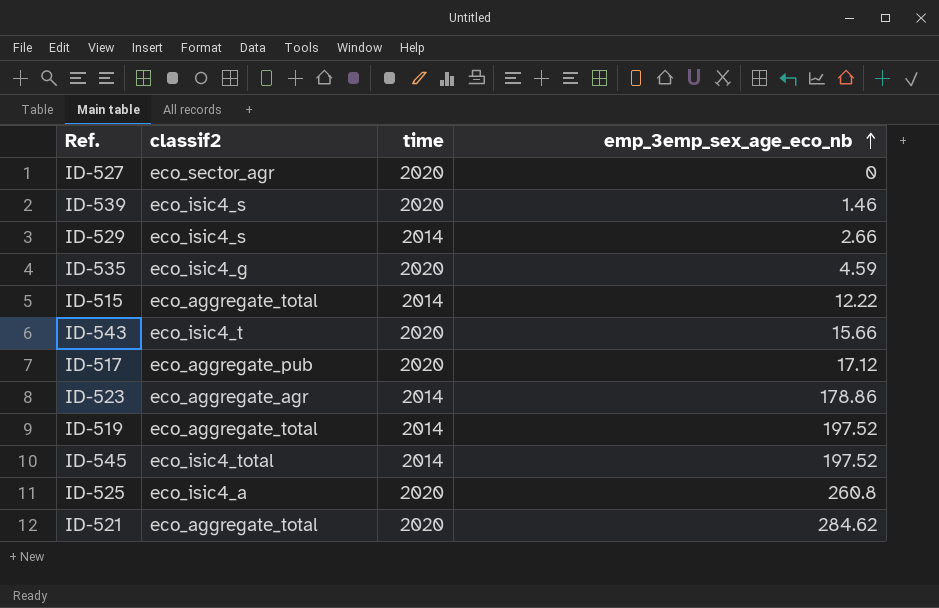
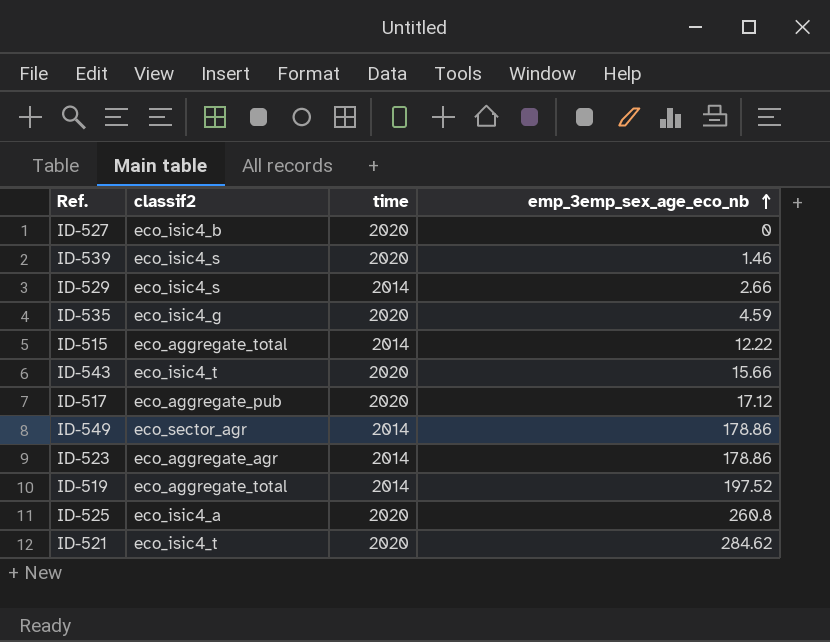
row ID-545: eco_isic4_total | 2014 | 197.52 -> none
ID-527 | classif2: eco_sector_agr -> eco_isic4_b
row ID-549: none -> eco_sector_agr | 2014 | 178.86
ID-521 | classif2: eco_aggregate_total -> eco_isic4_t

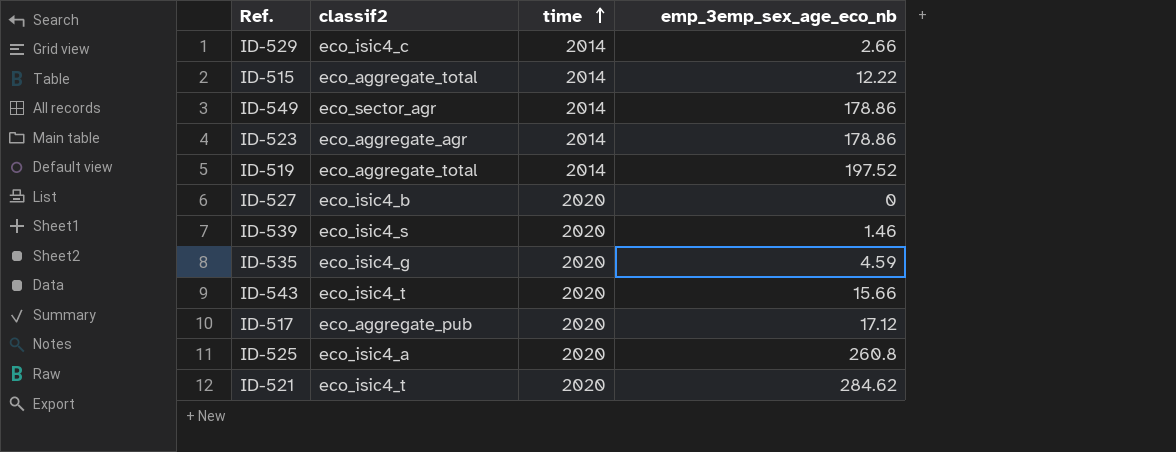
row order: emp_3emp_sex_age_eco_nb ascending -> time ascending
ID-529 | classif2: eco_isic4_s -> eco_isic4_c

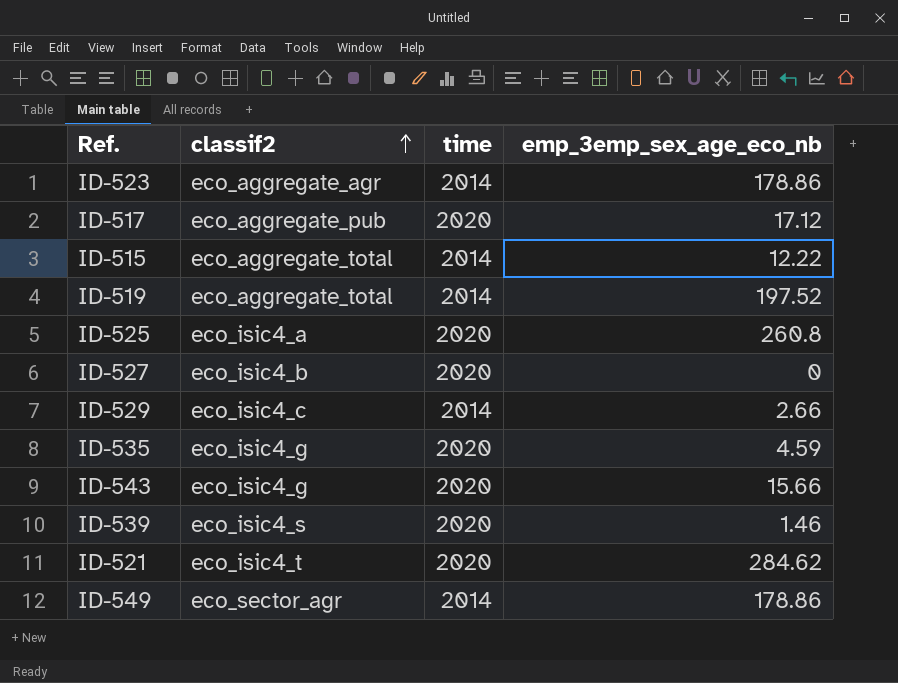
row order: time ascending -> classif2 ascending
ID-543 | classif2: eco_isic4_t -> eco_isic4_g

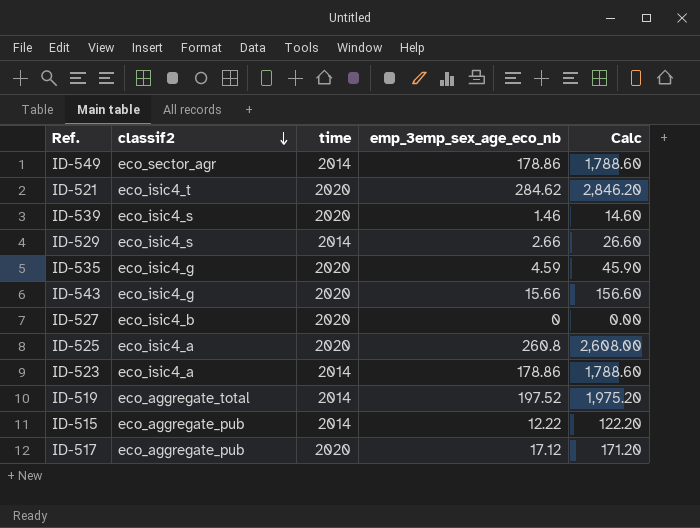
row order: classif2 ascending -> classif2 descending
column Calc | formula: none -> [emp_3emp_sex_age_eco_nb] * 10
ID-529 | classif2: eco_isic4_c -> eco_isic4_s
ID-523 | classif2: eco_aggregate_agr -> eco_isic4_a
ID-515 | classif2: eco_aggregate_total -> eco_aggregate_pub

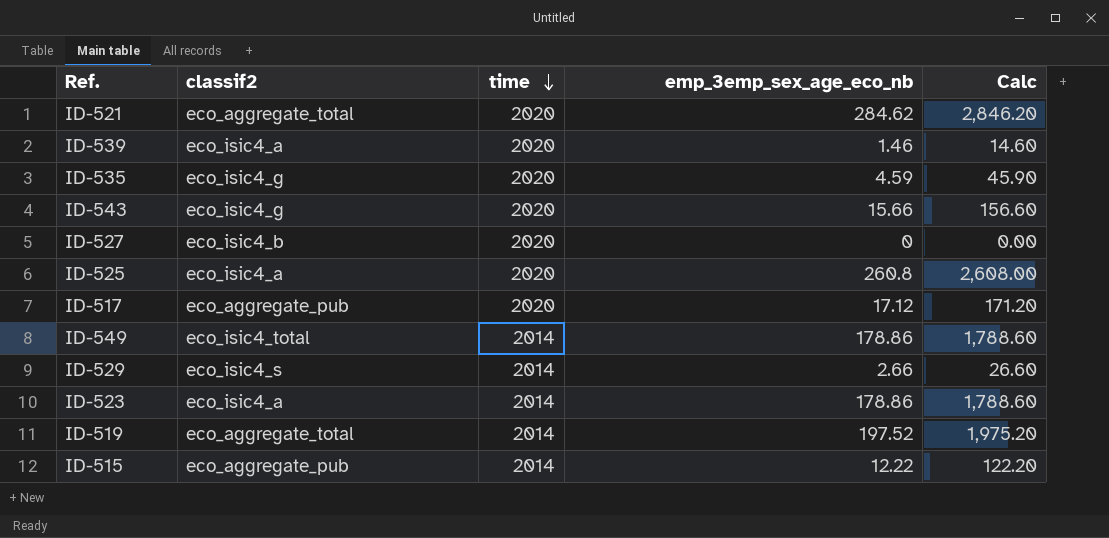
row order: classif2 descending -> time descending
ID-521 | classif2: eco_isic4_t -> eco_aggregate_total
ID-539 | classif2: eco_isic4_s -> eco_isic4_a
ID-549 | classif2: eco_sector_agr -> eco_isic4_total

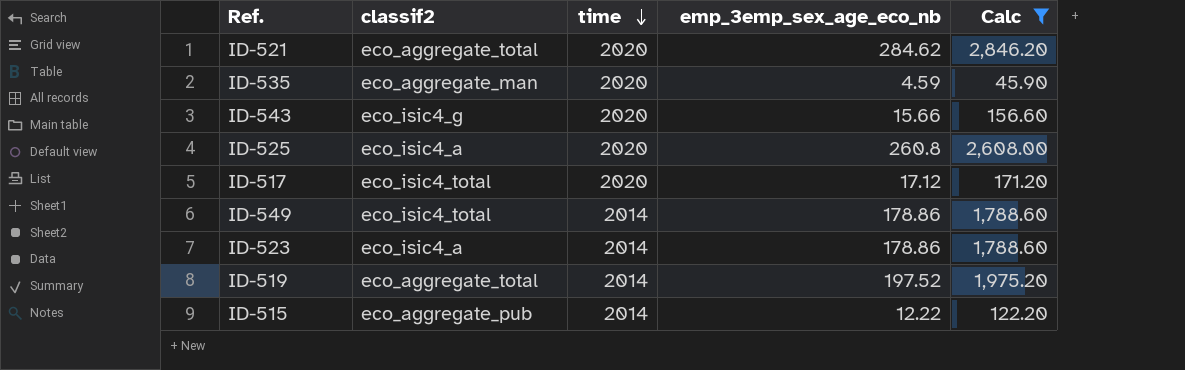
filter: none -> Calc >= 45.90
ID-535 | classif2: eco_isic4_g -> eco_aggregate_man
ID-517 | classif2: eco_aggregate_pub -> eco_isic4_total

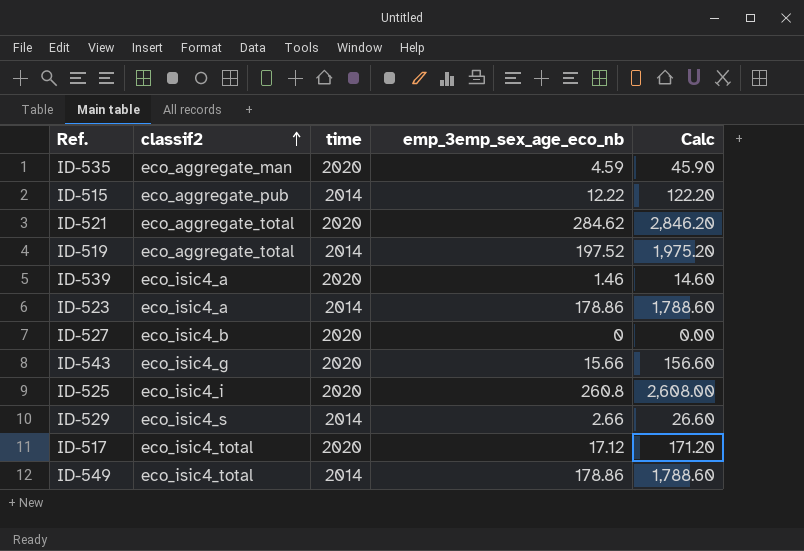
filter: Calc >= 45.90 -> none
row order: time descending -> classif2 ascending
ID-525 | classif2: eco_isic4_a -> eco_isic4_i

